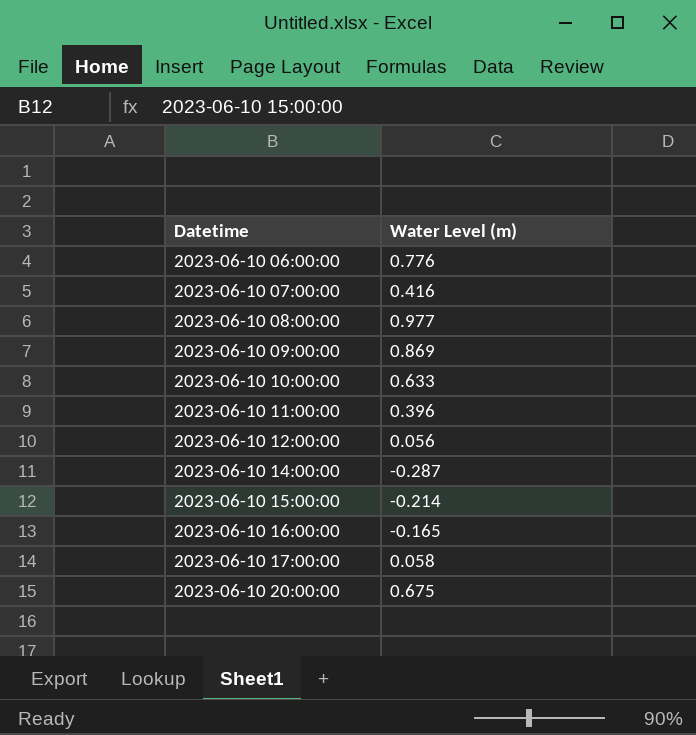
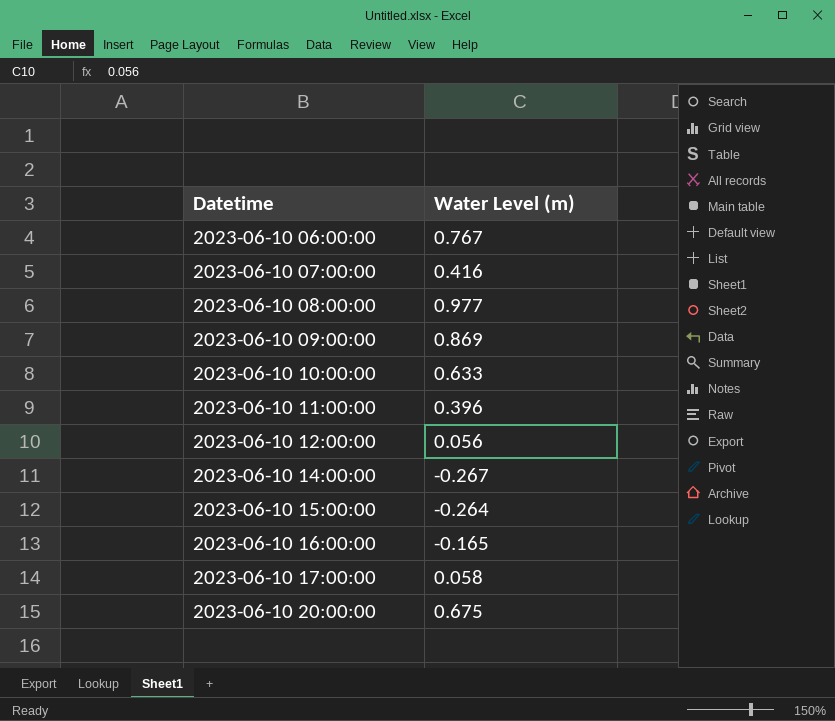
2023-06-10 06:00:00 | Water Level (m): 0.776 -> 0.767
2023-06-10 14:00:00 | Water Level (m): -0.287 -> -0.267
2023-06-10 15:00:00 | Water Level (m): -0.214 -> -0.264

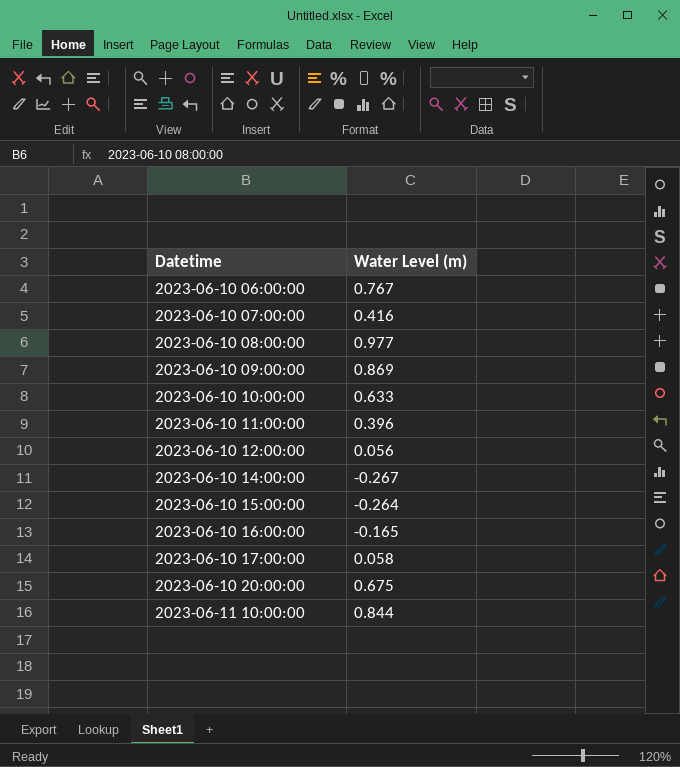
row 2023-06-11 10:00:00: none -> 0.844

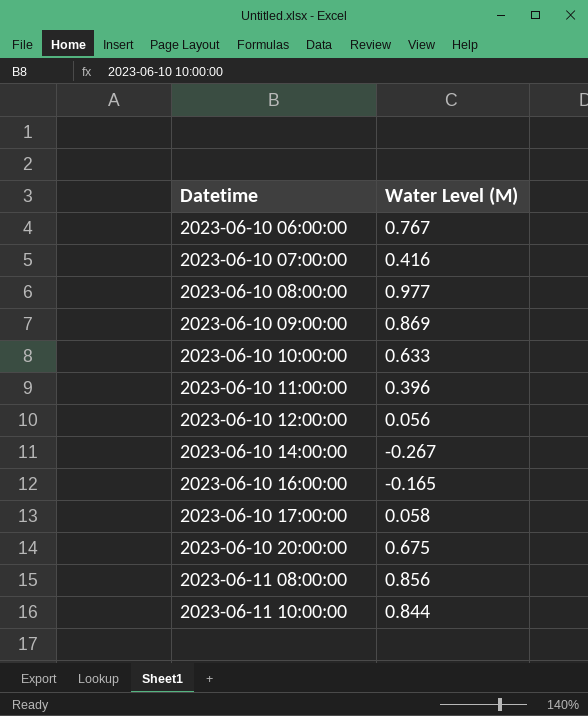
column name: Water Level (m) -> Water Level (M)
row 2023-06-10 15:00:00: -0.264 -> none
row 2023-06-11 08:00:00: none -> 0.856

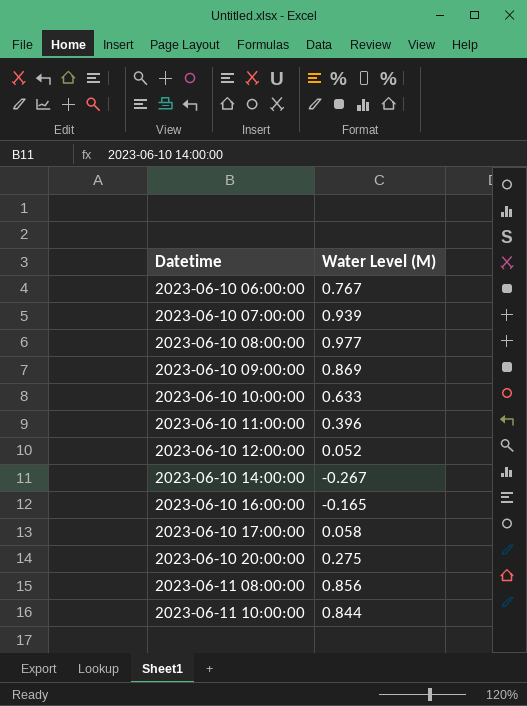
2023-06-10 07:00:00 | Water Level (M): 0.416 -> 0.939
2023-06-10 12:00:00 | Water Level (M): 0.056 -> 0.052
2023-06-10 20:00:00 | Water Level (M): 0.675 -> 0.275

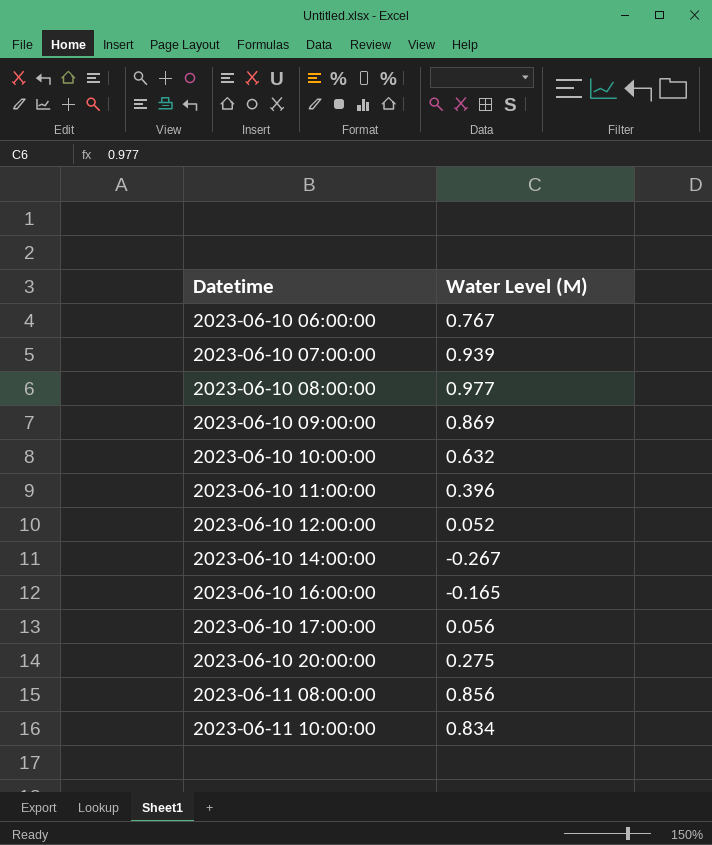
2023-06-10 10:00:00 | Water Level (M): 0.633 -> 0.632
2023-06-10 17:00:00 | Water Level (M): 0.058 -> 0.056
2023-06-11 10:00:00 | Water Level (M): 0.844 -> 0.834

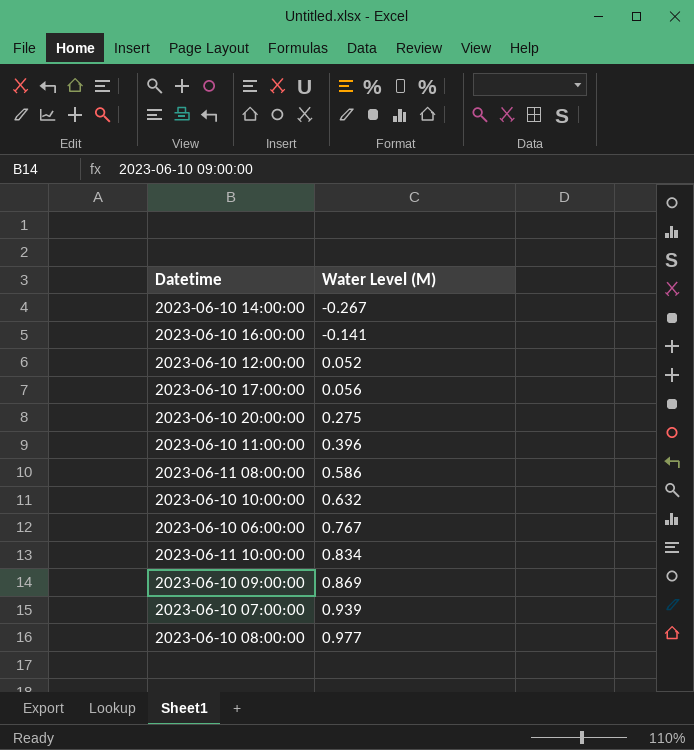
row order: Datetime ascending -> Water Level (M) ascending
2023-06-10 16:00:00 | Water Level (M): -0.165 -> -0.141
2023-06-11 08:00:00 | Water Level (M): 0.856 -> 0.586

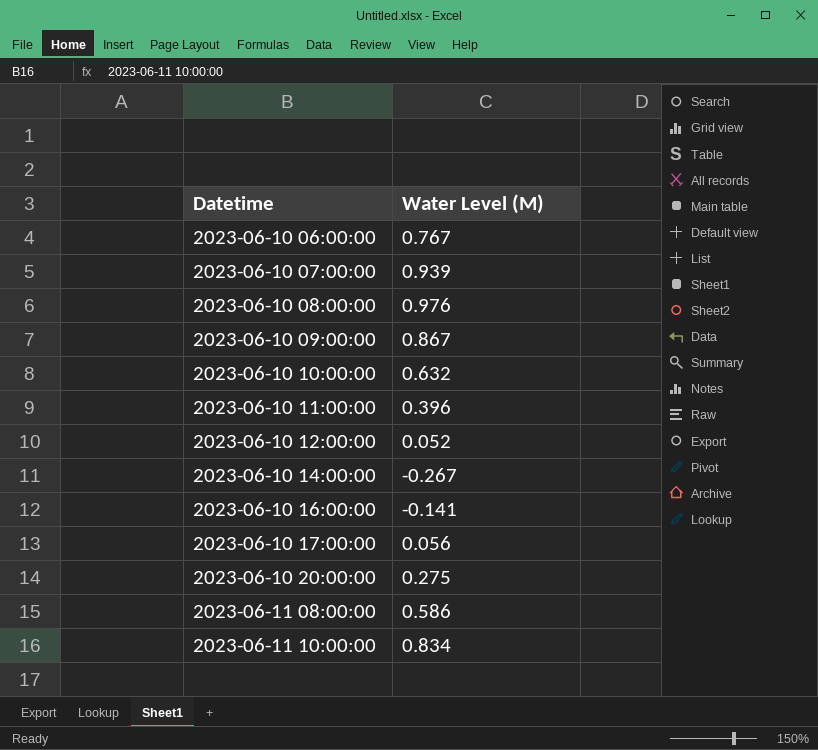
row order: Water Level (M) ascending -> Datetime ascending
2023-06-10 08:00:00 | Water Level (M): 0.977 -> 0.976
2023-06-10 09:00:00 | Water Level (M): 0.869 -> 0.867

